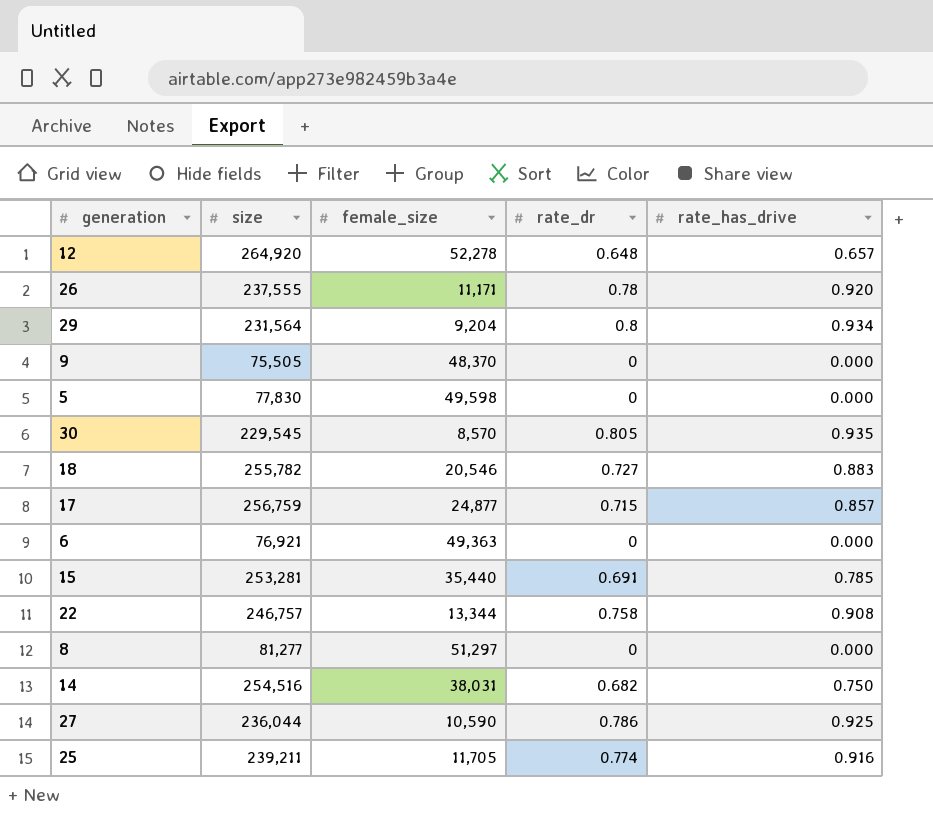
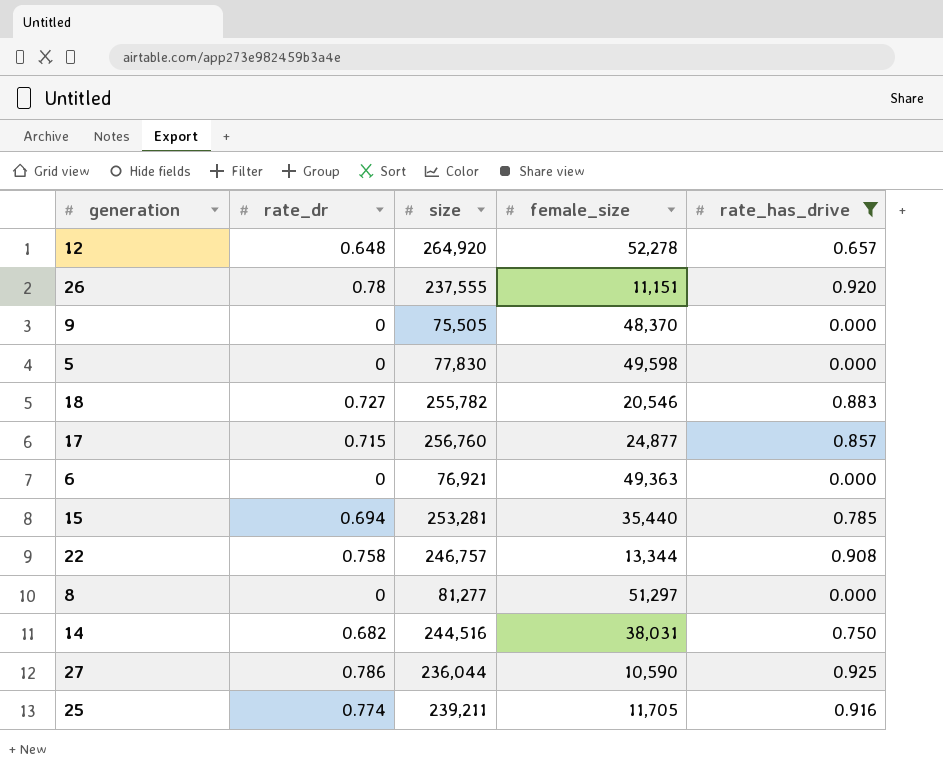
filter: none -> rate_has_drive <= 0.925
column rate_dr | position: 4 -> 2
26 | female_size: 11,171 -> 11,151
17 | size: 256,759 -> 256,760
15 | rate_dr: 0.691 -> 0.694
14 | size: 254,516 -> 244,516

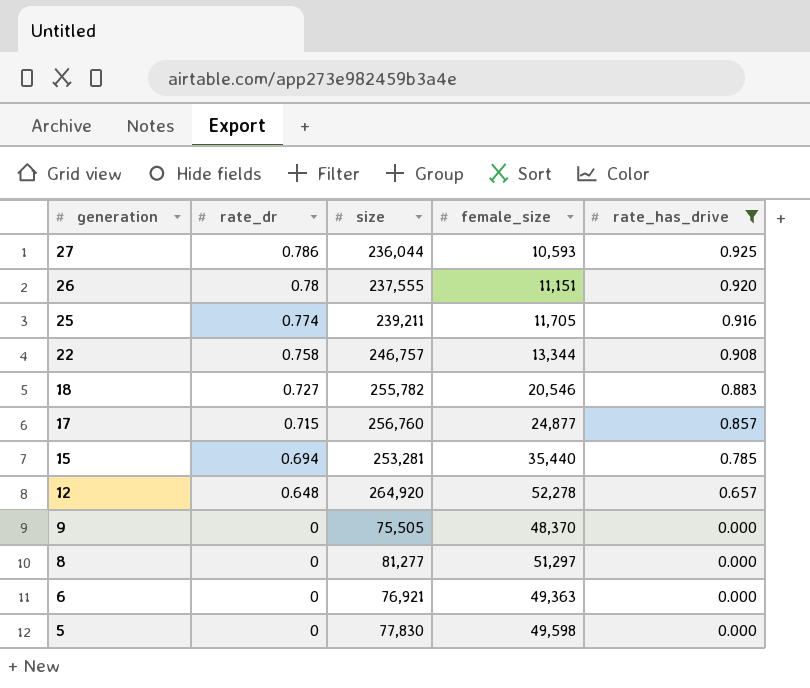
row order: none -> generation descending
row 14: 0.682 | 244,516 | 38,031 | 0.750 -> none
27 | female_size: 10,590 -> 10,593

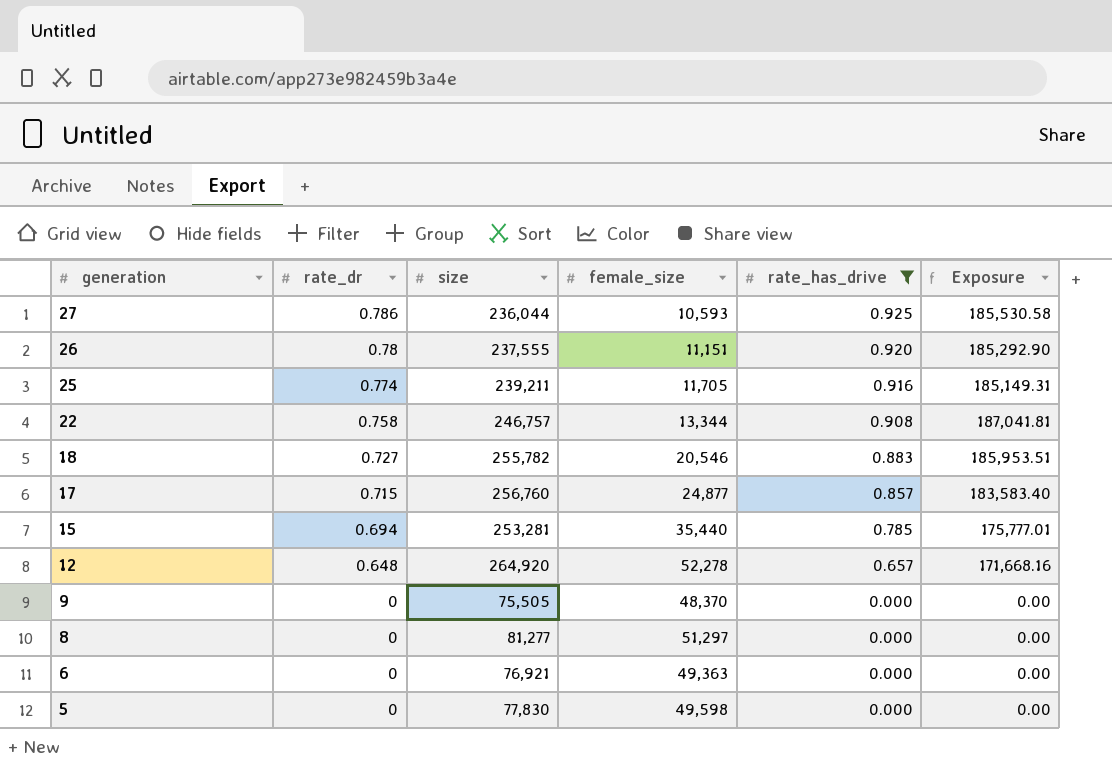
column Exposure | formula: none -> [rate_dr] * [size]

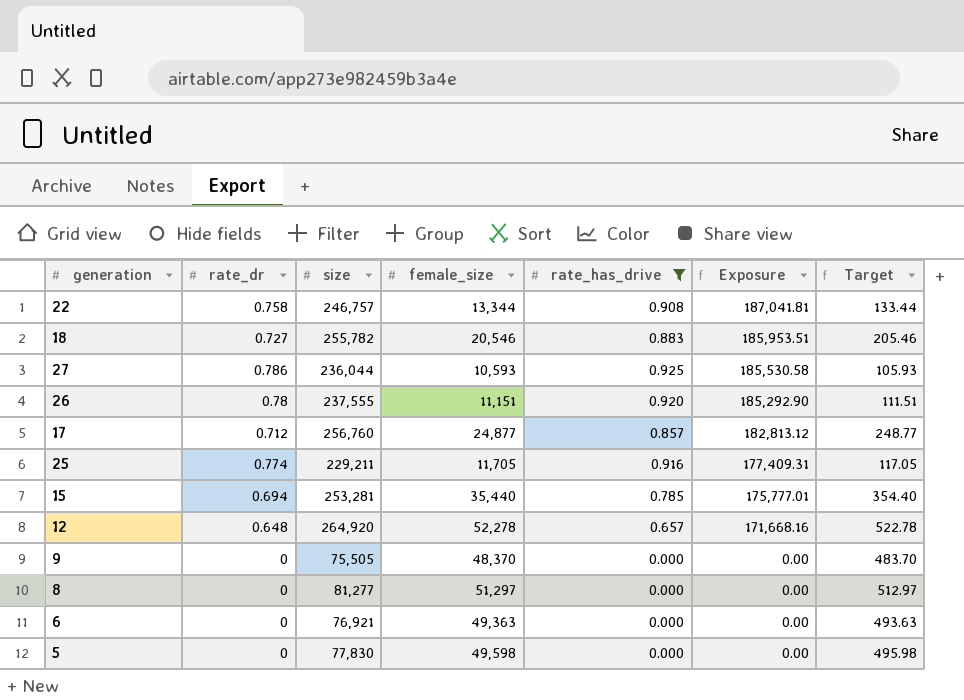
row order: generation descending -> Exposure descending
column Target | formula: none -> [female_size] * 0.01
17 | rate_dr: 0.715 -> 0.712
17 | Exposure: 183,583.40 -> 182,813.12
25 | size: 239,211 -> 229,211
25 | Exposure: 185,149.31 -> 177,409.31

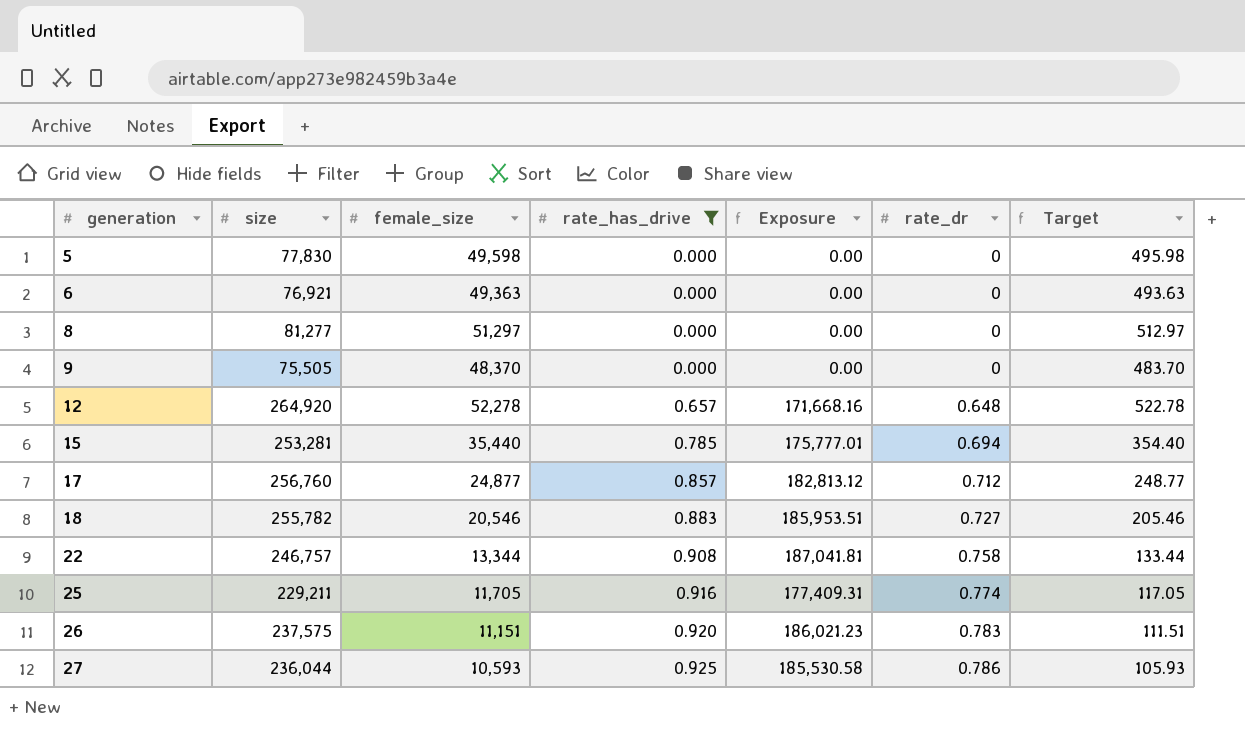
row order: Exposure descending -> generation ascending
column rate_dr | position: 2 -> 6
26 | size: 237,555 -> 237,575
26 | Exposure: 185,292.90 -> 186,021.23
26 | rate_dr: 0.78 -> 0.783

